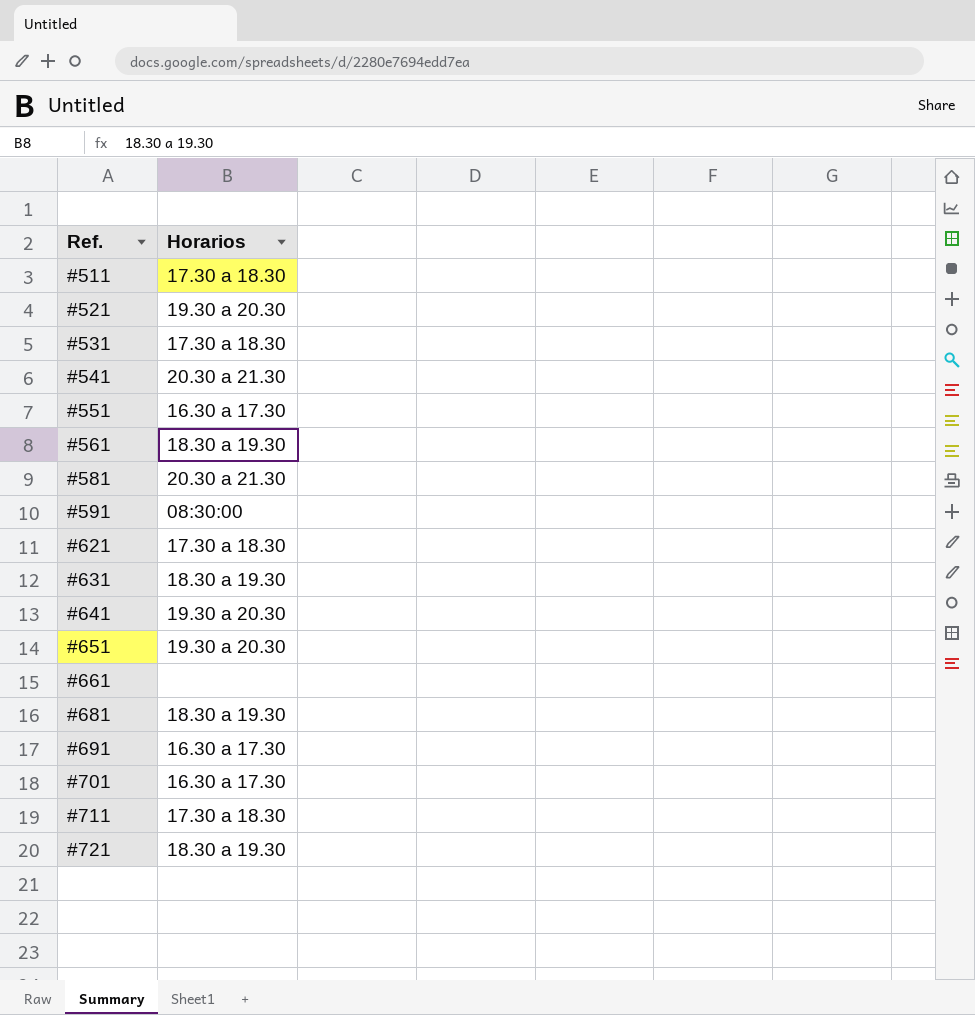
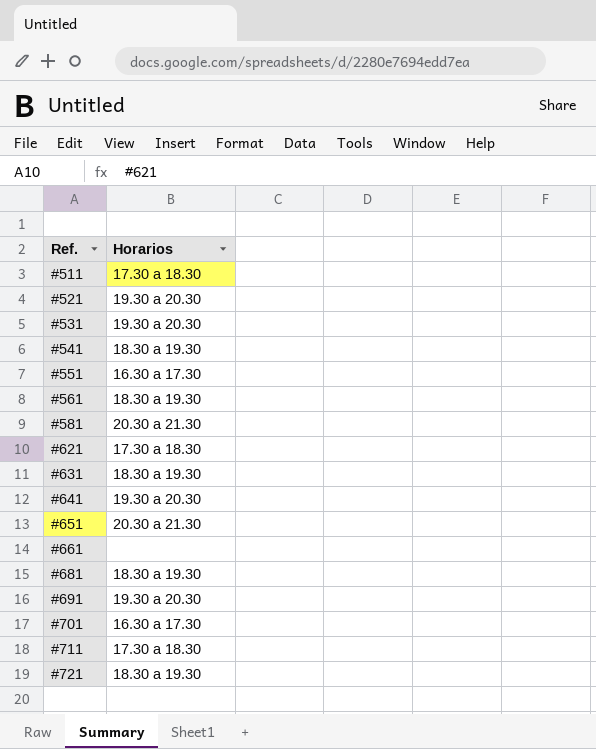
row #591: 08:30:00 -> none
#531 | Horarios: 17.30 a 18.30 -> 19.30 a 20.30
#541 | Horarios: 20.30 a 21.30 -> 18.30 a 19.30
#651 | Horarios: 19.30 a 20.30 -> 20.30 a 21.30
#691 | Horarios: 16.30 a 17.30 -> 19.30 a 20.30

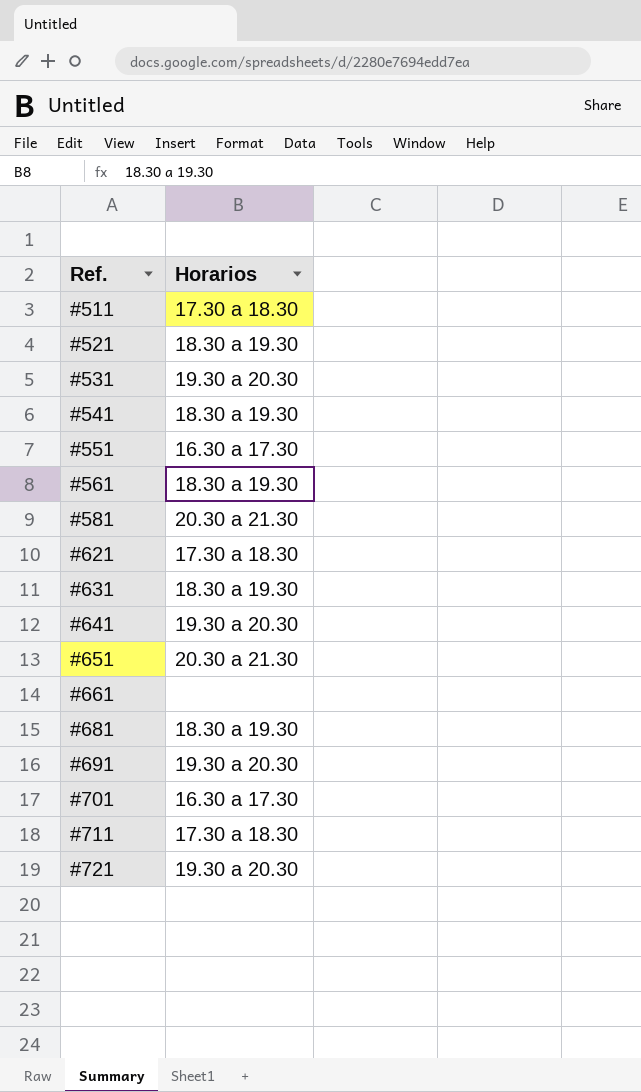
#521 | Horarios: 19.30 a 20.30 -> 18.30 a 19.30
#721 | Horarios: 18.30 a 19.30 -> 19.30 a 20.30

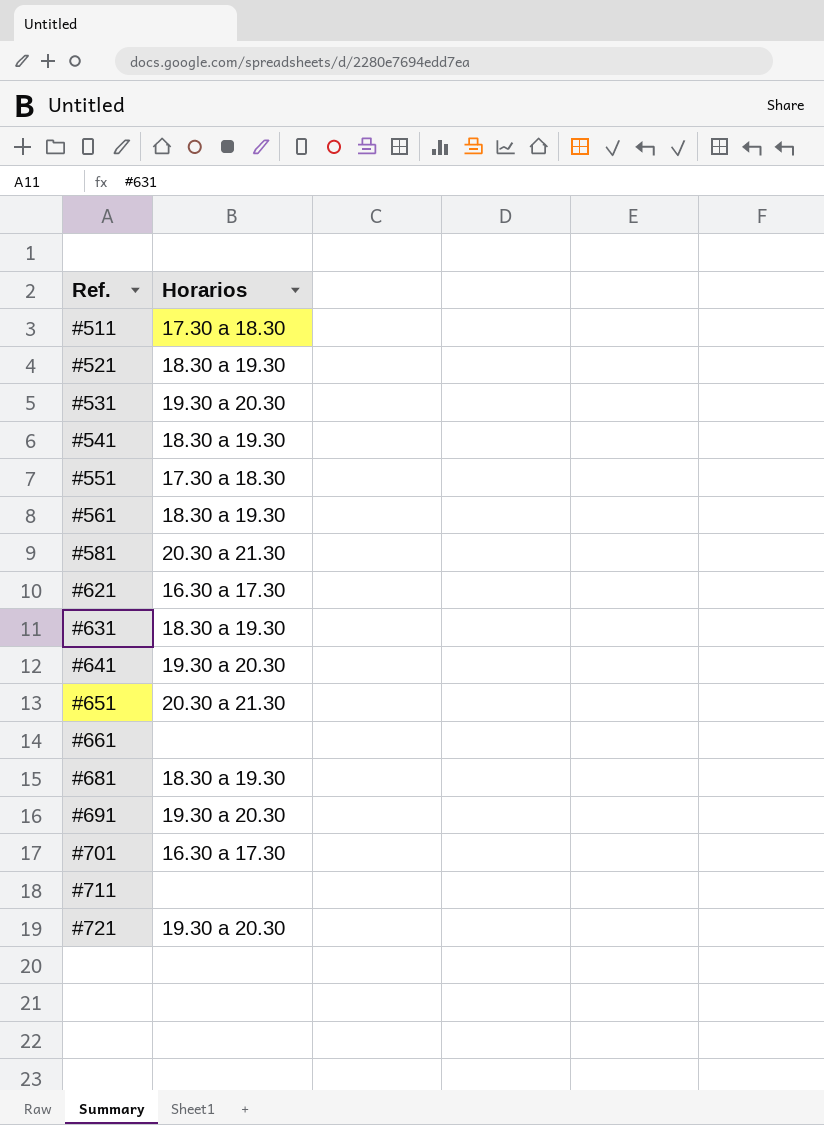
#551 | Horarios: 16.30 a 17.30 -> 17.30 a 18.30
#621 | Horarios: 17.30 a 18.30 -> 16.30 a 17.30
#711 | Horarios: 17.30 a 18.30 -> none

